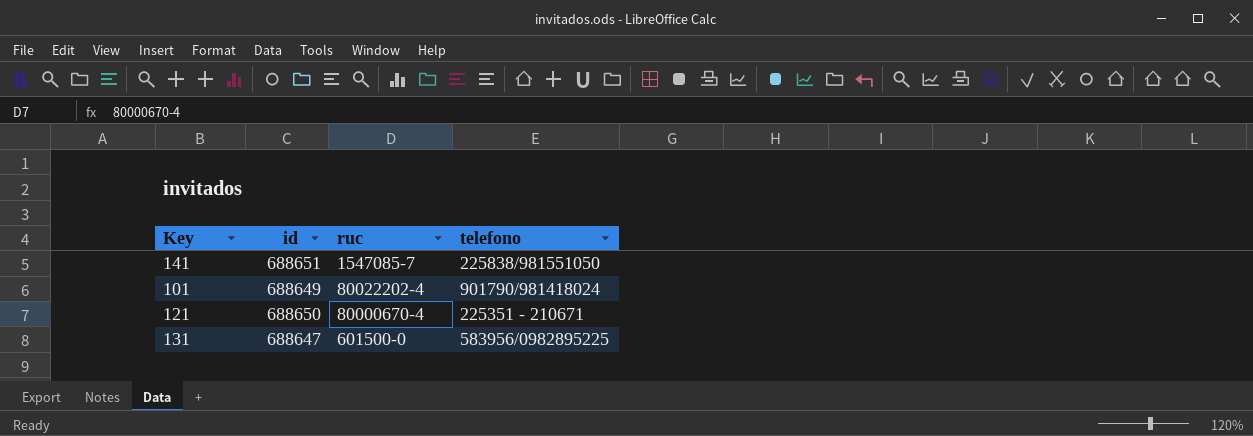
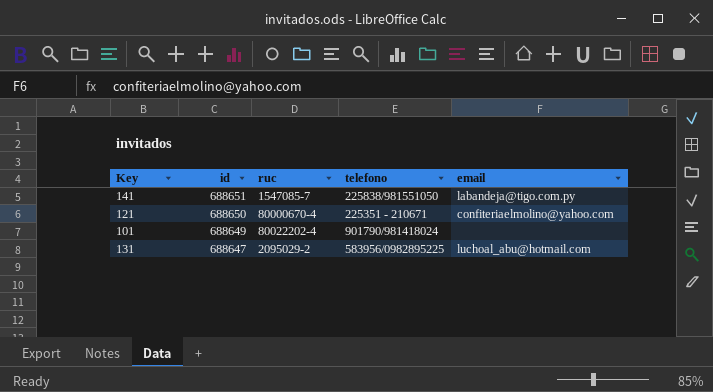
row order: none -> id descending
column email | position: none -> 5
131 | ruc: 601500-0 -> 2095029-2

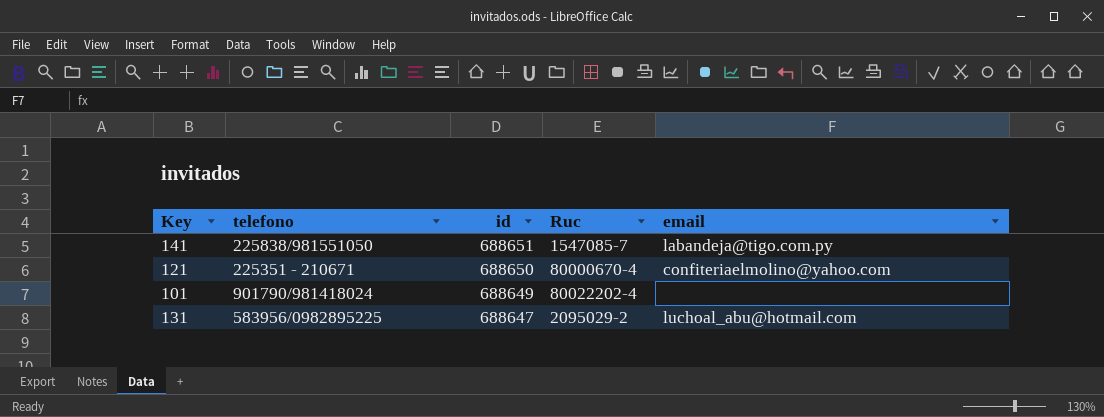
column telefono | position: 4 -> 2
column name: ruc -> Ruc

